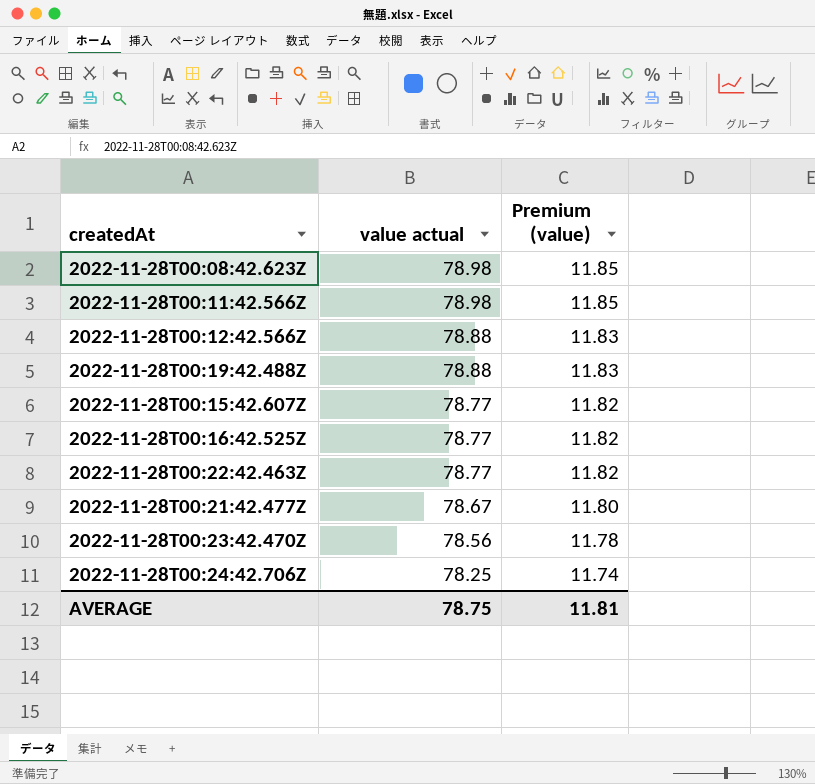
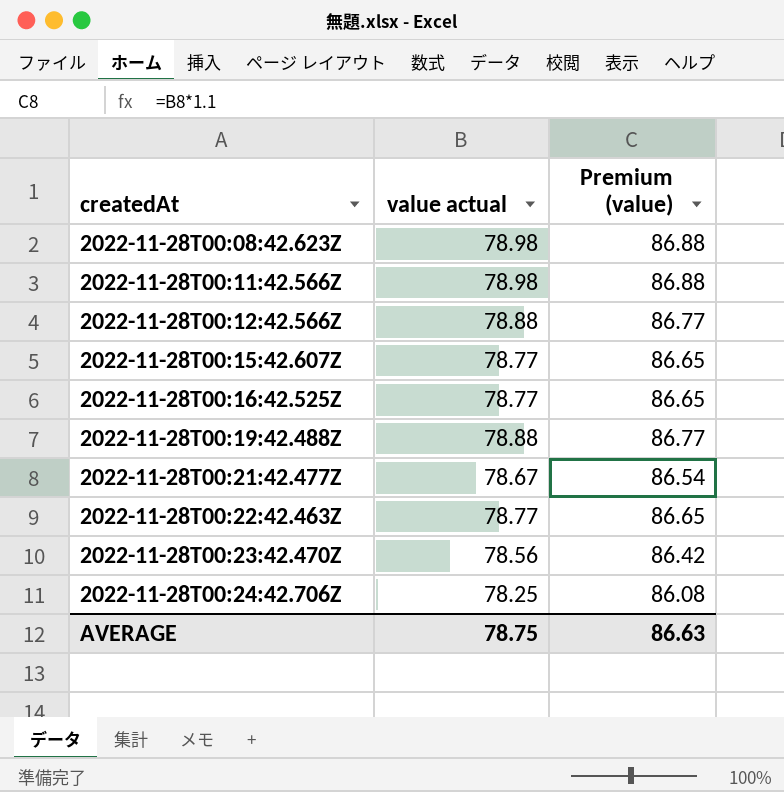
row order: value actual descending -> createdAt ascending
column Premium (value) | formula: [value actual] * 0.15 -> [value actual] * 1.1
AVERAGE | Premium (value): 11.81 -> 86.63

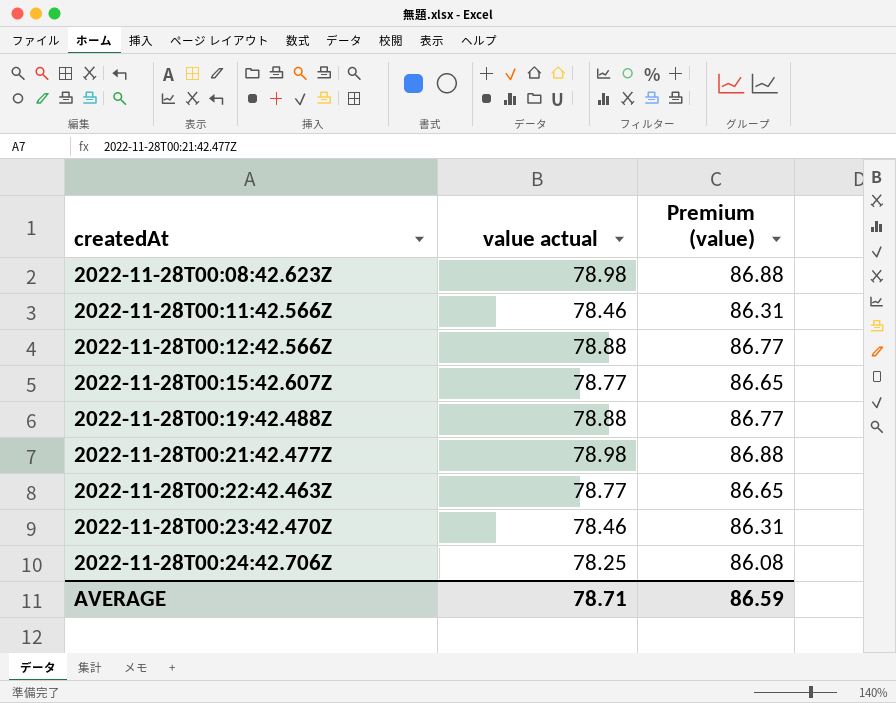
row 2022-11-28T00:16:42.525Z: 78.77 | 86.65 -> none
2022-11-28T00:11:42.566Z | value actual: 78.98 -> 78.46
2022-11-28T00:11:42.566Z | Premium (value): 86.88 -> 86.31
2022-11-28T00:21:42.477Z | value actual: 78.67 -> 78.98
2022-11-28T00:21:42.477Z | Premium (value): 86.54 -> 86.88
2022-11-28T00:23:42.470Z | value actual: 78.56 -> 78.46
2022-11-28T00:23:42.470Z | Premium (value): 86.42 -> 86.31
AVERAGE | value actual: 78.75 -> 78.71
AVERAGE | Premium (value): 86.63 -> 86.59

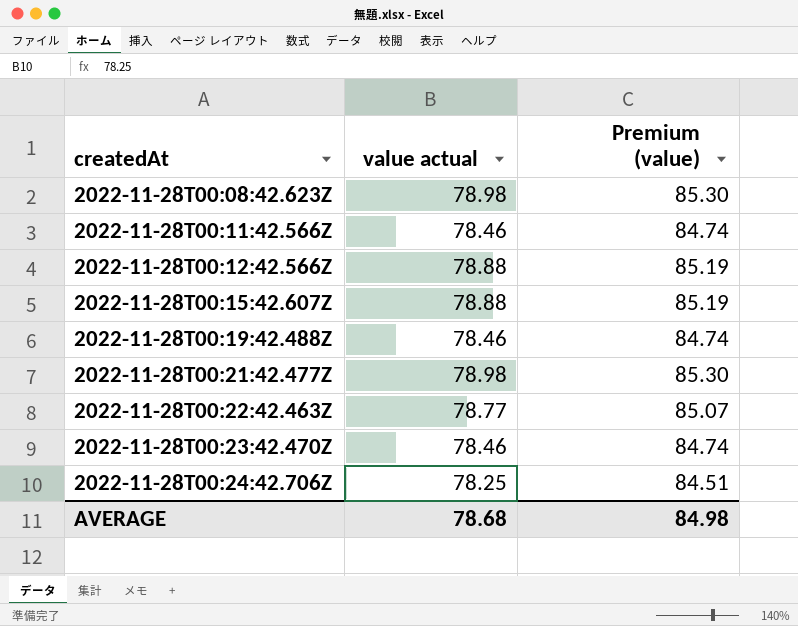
column Premium (value) | formula: [value actual] * 1.1 -> [value actual] * 1.08
2022-11-28T00:15:42.607Z | value actual: 78.77 -> 78.88
2022-11-28T00:19:42.488Z | value actual: 78.88 -> 78.46
AVERAGE | value actual: 78.71 -> 78.68
AVERAGE | Premium (value): 86.59 -> 84.98

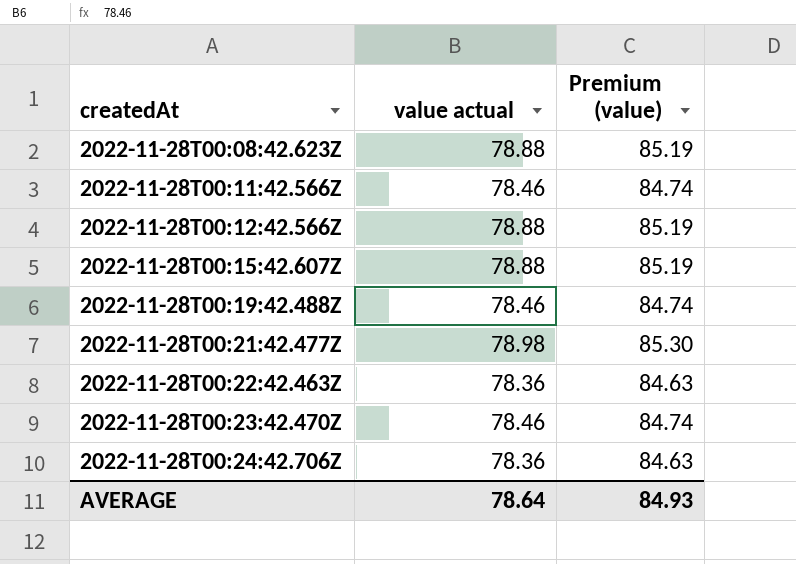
2022-11-28T00:08:42.623Z | value actual: 78.98 -> 78.88
2022-11-28T00:08:42.623Z | Premium (value): 85.30 -> 85.19
2022-11-28T00:22:42.463Z | value actual: 78.77 -> 78.36
2022-11-28T00:22:42.463Z | Premium (value): 85.07 -> 84.63
2022-11-28T00:24:42.706Z | value actual: 78.25 -> 78.36
2022-11-28T00:24:42.706Z | Premium (value): 84.51 -> 84.63
AVERAGE | value actual: 78.68 -> 78.64
AVERAGE | Premium (value): 84.98 -> 84.93

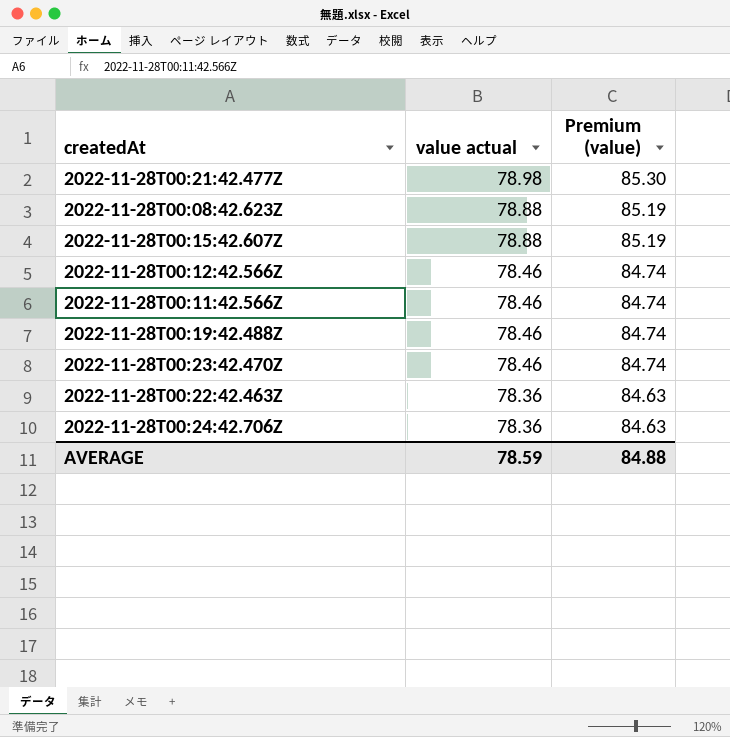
row order: createdAt ascending -> value actual descending
2022-11-28T00:12:42.566Z | value actual: 78.88 -> 78.46
2022-11-28T00:12:42.566Z | Premium (value): 85.19 -> 84.74
AVERAGE | value actual: 78.64 -> 78.59
AVERAGE | Premium (value): 84.93 -> 84.88

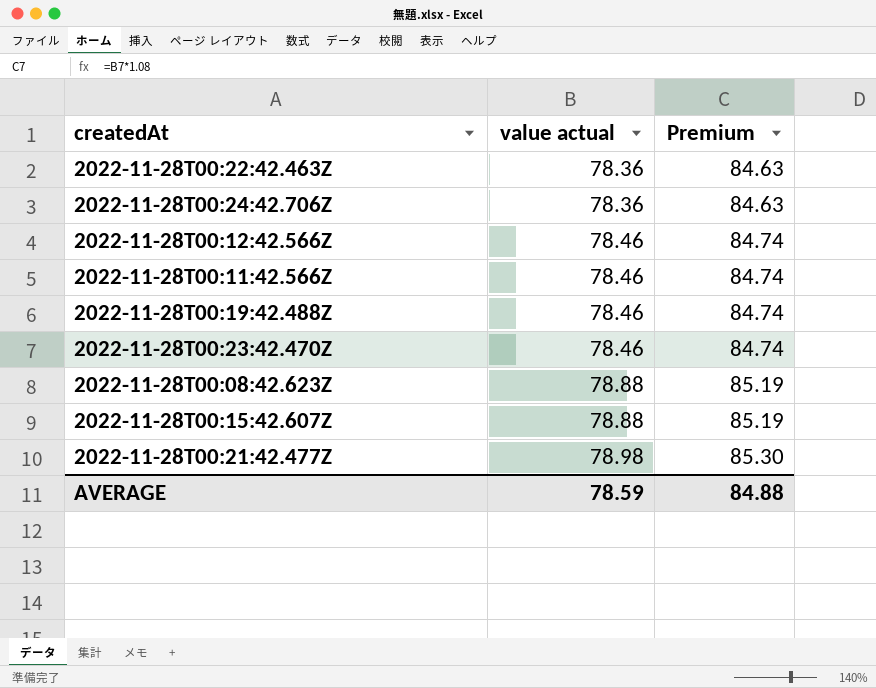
row order: value actual descending -> value actual ascending
column name: Premium (value) -> Premium

